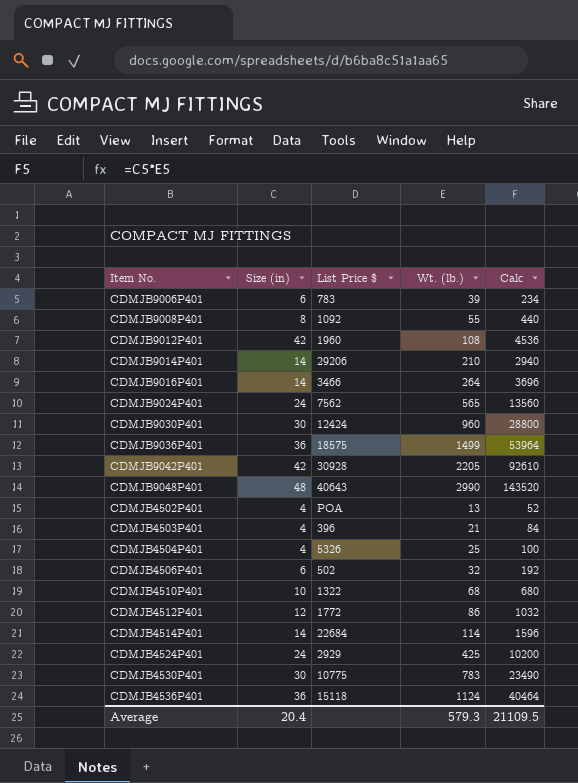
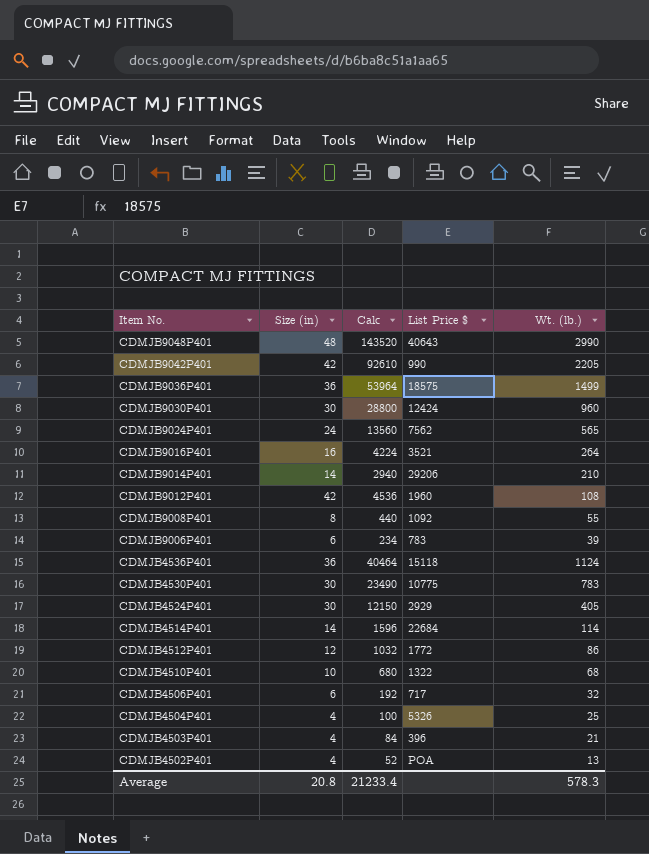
row order: none -> Item No. descending
column Calc | position: 5 -> 3
CDMJB9042P401 | List Price $: 30928 -> 990
CDMJB9016P401 | Size (in): 14 -> 16
CDMJB9016P401 | Calc: 3696 -> 4224
CDMJB9016P401 | List Price $: 3466 -> 3521
CDMJB4524P401 | Size (in): 24 -> 30
CDMJB4524P401 | Calc: 10200 -> 12150
CDMJB4524P401 | Wt. (lb.): 425 -> 405
CDMJB4506P401 | List Price $: 502 -> 717
Average | Size (in): 20.4 -> 20.8
Average | Calc: 21109.5 -> 21233.4
Average | Wt. (lb.): 579.3 -> 578.3

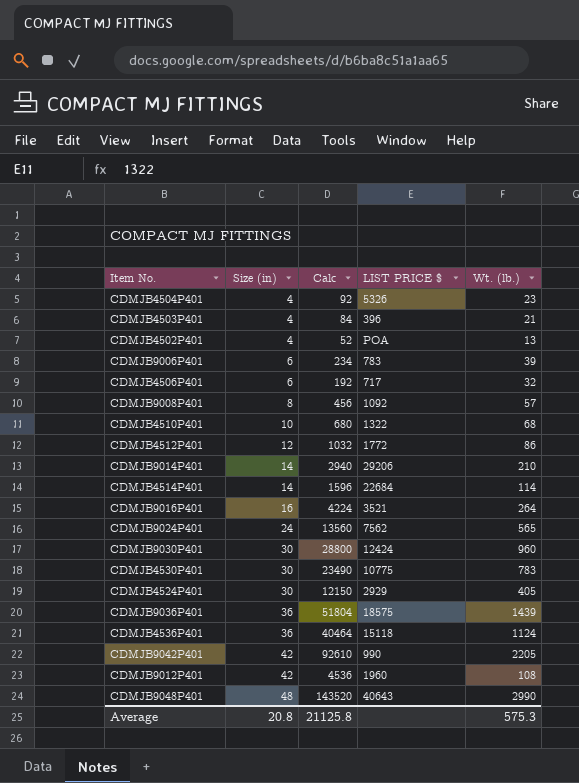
row order: Item No. descending -> Size (in) ascending
column name: List Price $ -> LIST PRICE $
CDMJB4504P401 | Calc: 100 -> 92
CDMJB4504P401 | Wt. (lb.): 25 -> 23
CDMJB9008P401 | Calc: 440 -> 456
CDMJB9008P401 | Wt. (lb.): 55 -> 57
CDMJB9036P401 | Calc: 53964 -> 51804
CDMJB9036P401 | Wt. (lb.): 1499 -> 1439
Average | Calc: 21233.4 -> 21125.8
Average | Wt. (lb.): 578.3 -> 575.3

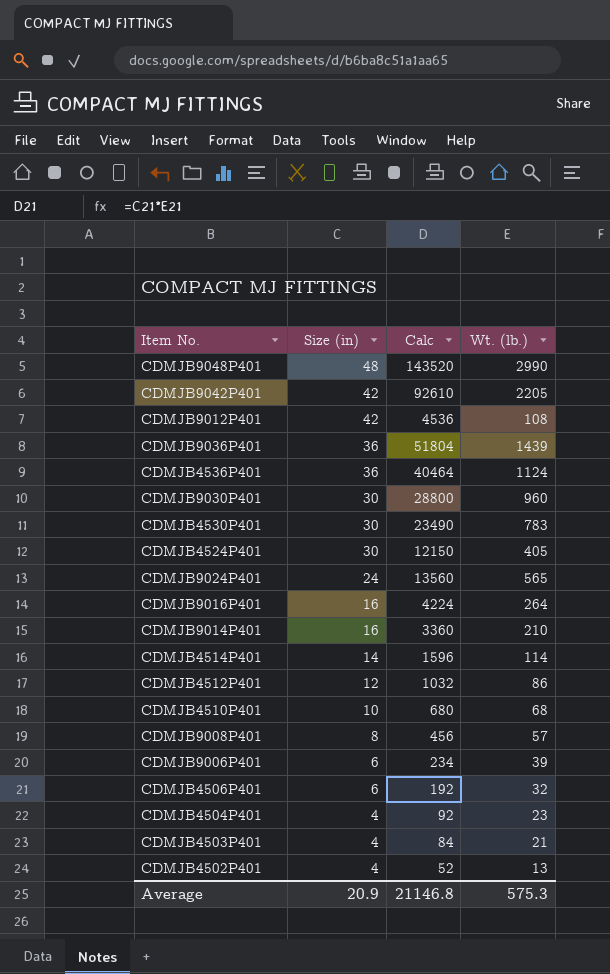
row order: Size (in) ascending -> Size (in) descending
column LIST PRICE $ | position: 4 -> none
CDMJB9014P401 | Size (in): 14 -> 16
CDMJB9014P401 | Calc: 2940 -> 3360
Average | Size (in): 20.8 -> 20.9
Average | Calc: 21125.8 -> 21146.8

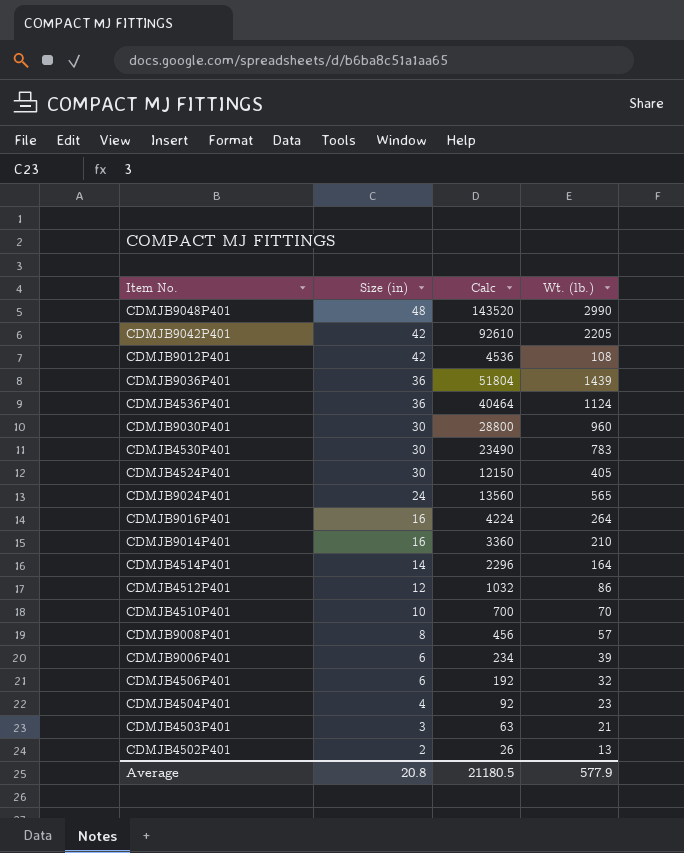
CDMJB4514P401 | Calc: 1596 -> 2296
CDMJB4514P401 | Wt. (lb.): 114 -> 164
CDMJB4510P401 | Calc: 680 -> 700
CDMJB4510P401 | Wt. (lb.): 68 -> 70
CDMJB4503P401 | Size (in): 4 -> 3
CDMJB4503P401 | Calc: 84 -> 63
CDMJB4502P401 | Size (in): 4 -> 2
CDMJB4502P401 | Calc: 52 -> 26
Average | Size (in): 20.9 -> 20.8
Average | Calc: 21146.8 -> 21180.5
Average | Wt. (lb.): 575.3 -> 577.9

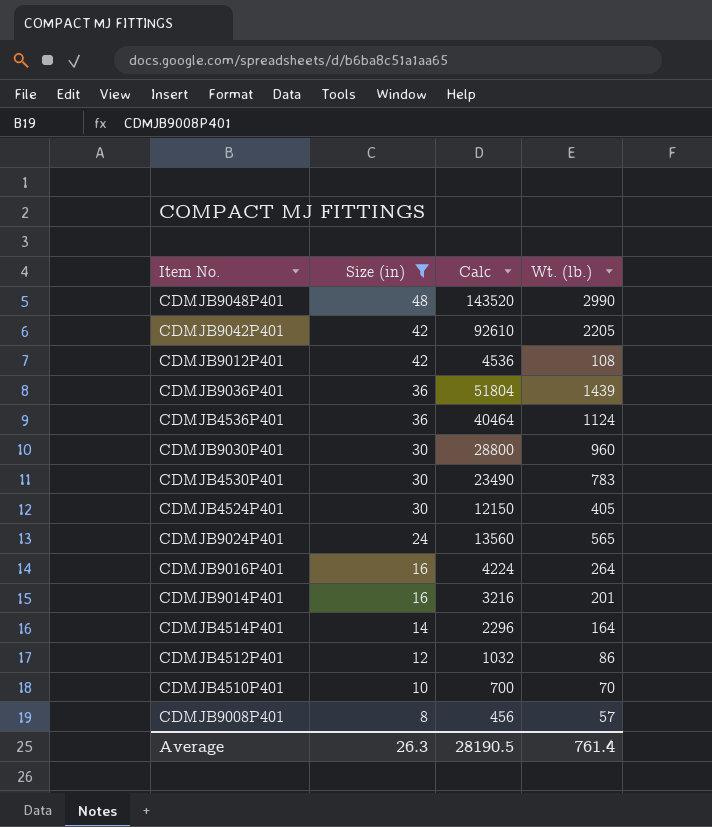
filter: none -> Size (in) >= 8
CDMJB9014P401 | Calc: 3360 -> 3216
CDMJB9014P401 | Wt. (lb.): 210 -> 201
Average | Size (in): 20.8 -> 26.3
Average | Calc: 21180.5 -> 28190.5
Average | Wt. (lb.): 577.9 -> 761.4

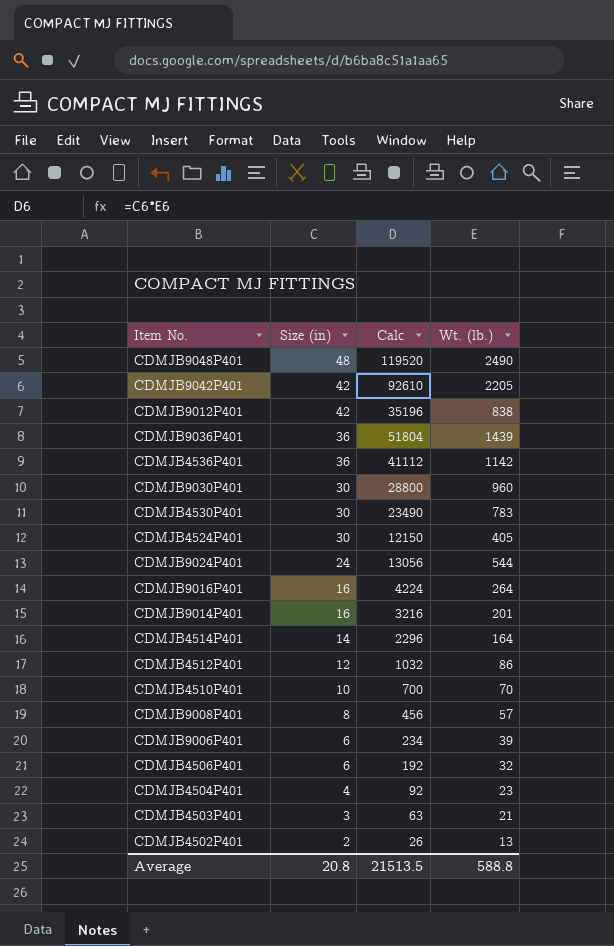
filter: Size (in) >= 8 -> none
CDMJB9048P401 | Calc: 143520 -> 119520
CDMJB9048P401 | Wt. (lb.): 2990 -> 2490
CDMJB9012P401 | Calc: 4536 -> 35196
CDMJB9012P401 | Wt. (lb.): 108 -> 838
CDMJB4536P401 | Calc: 40464 -> 41112
CDMJB4536P401 | Wt. (lb.): 1124 -> 1142
CDMJB9024P401 | Calc: 13560 -> 13056
CDMJB9024P401 | Wt. (lb.): 565 -> 544
Average | Size (in): 26.3 -> 20.8
Average | Calc: 28190.5 -> 21513.5
Average | Wt. (lb.): 761.4 -> 588.8

